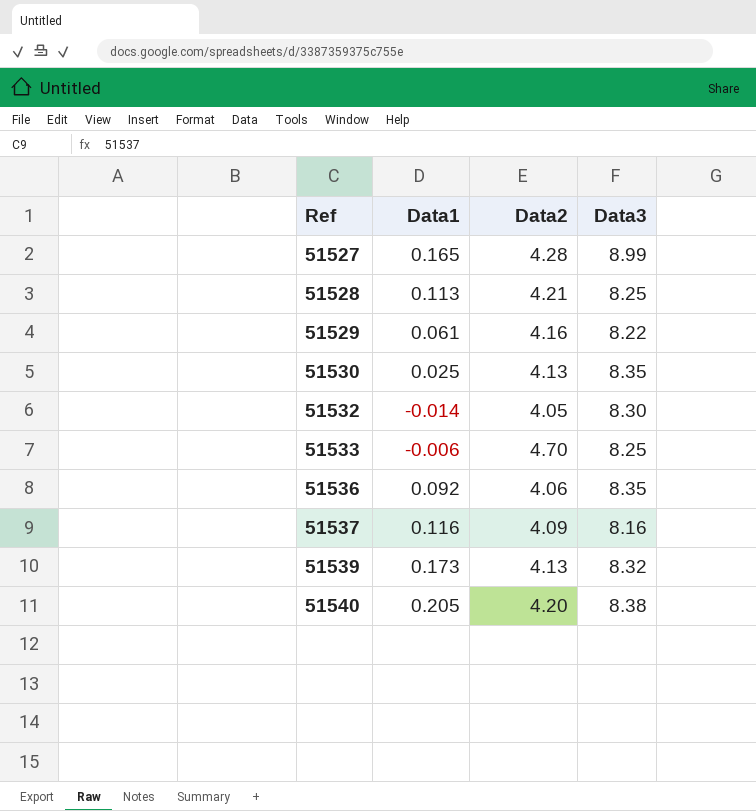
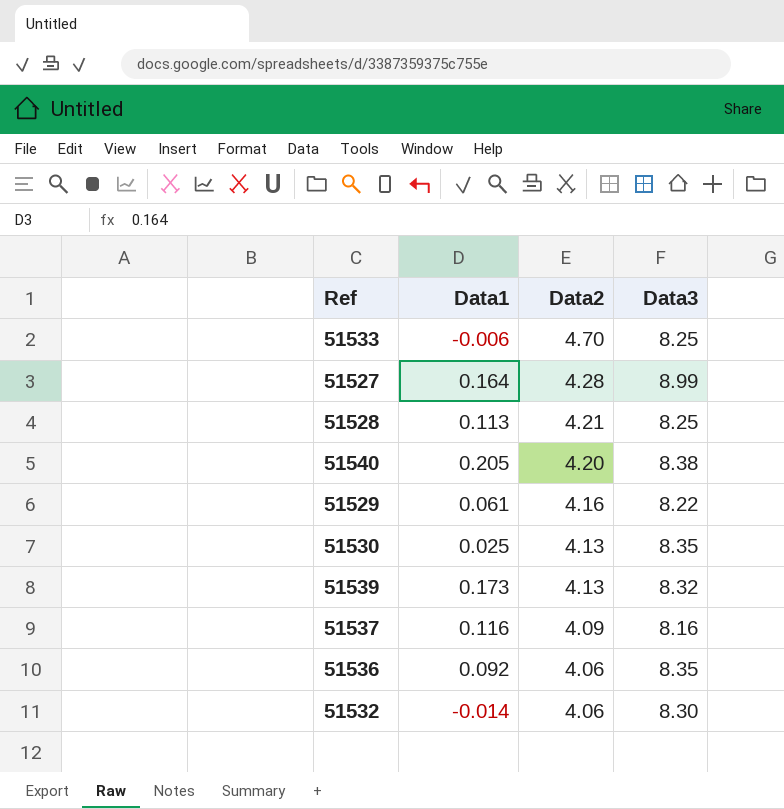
row order: Ref ascending -> Data2 descending
51527 | Data1: 0.165 -> 0.164
51532 | Data2: 4.05 -> 4.06

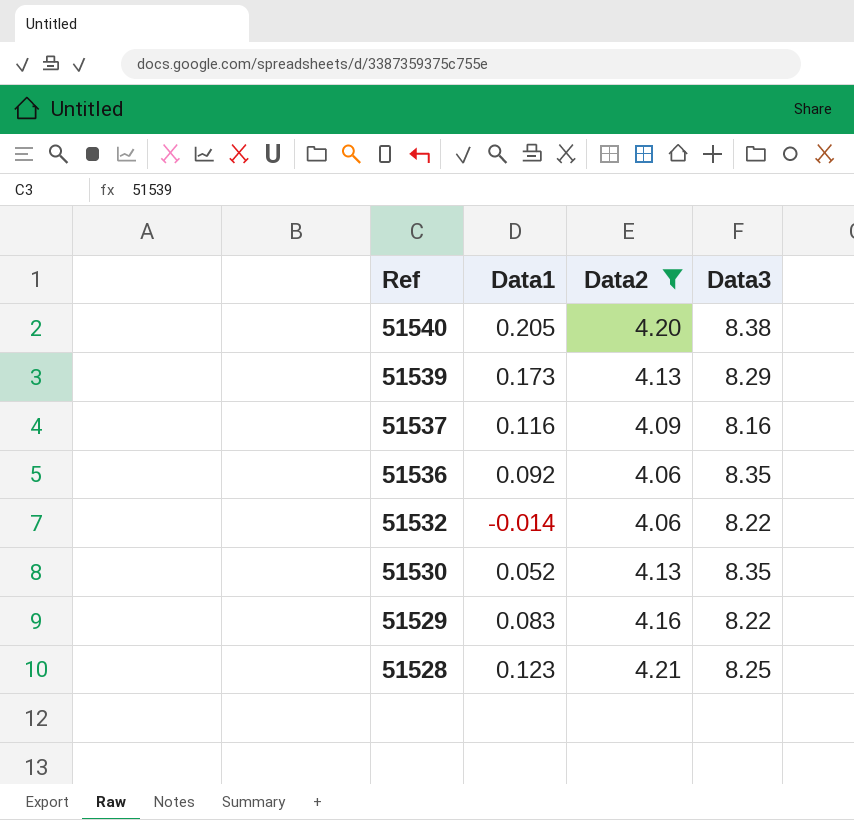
filter: none -> Data2 <= 4.21
row order: Data2 descending -> Ref descending
51539 | Data3: 8.32 -> 8.29
51532 | Data3: 8.30 -> 8.22
51530 | Data1: 0.025 -> 0.052
51529 | Data1: 0.061 -> 0.083
51528 | Data1: 0.113 -> 0.123

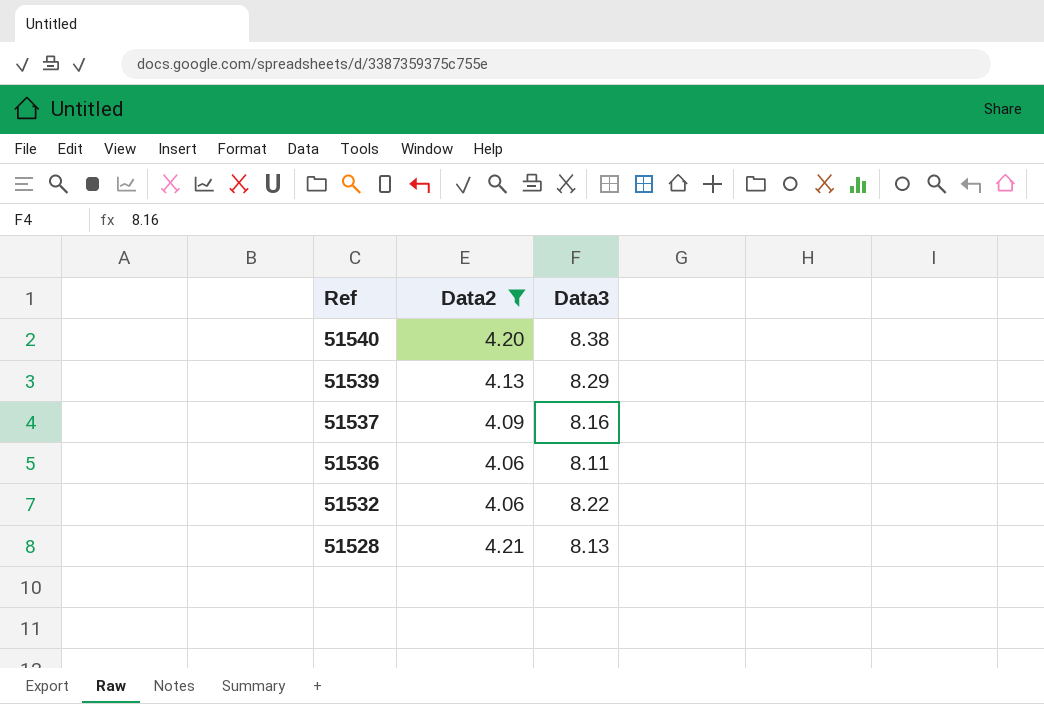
column Data1 | position: 2 -> none
row 51530: 0.052 | 4.13 | 8.35 -> none
row 51529: 0.083 | 4.16 | 8.22 -> none
51536 | Data3: 8.35 -> 8.11
51528 | Data3: 8.25 -> 8.13

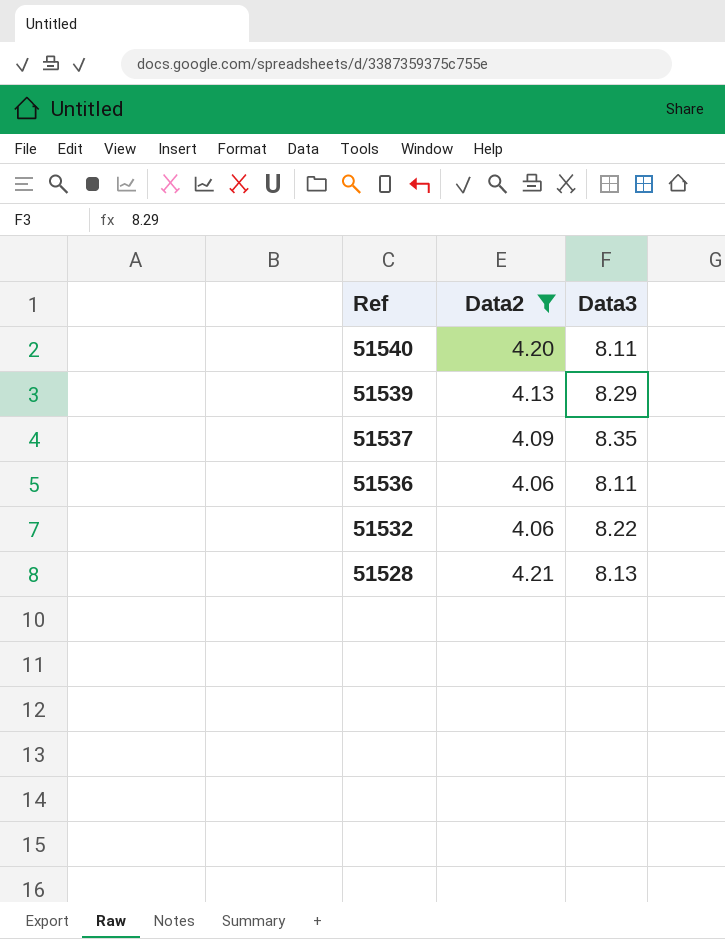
51540 | Data3: 8.38 -> 8.11
51537 | Data3: 8.16 -> 8.35

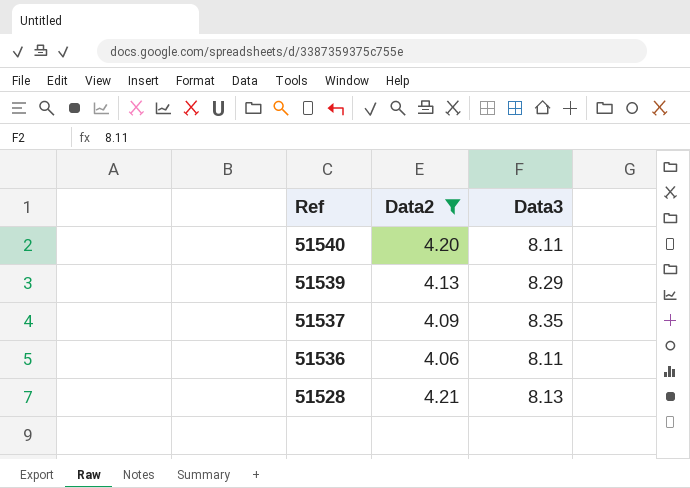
row 51532: 4.06 | 8.22 -> none

